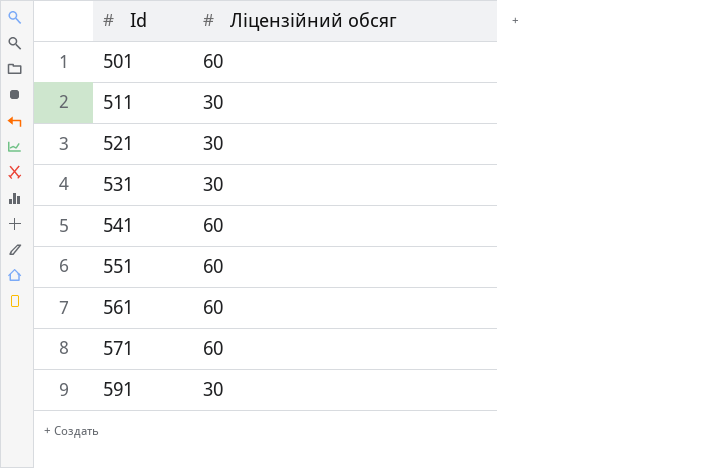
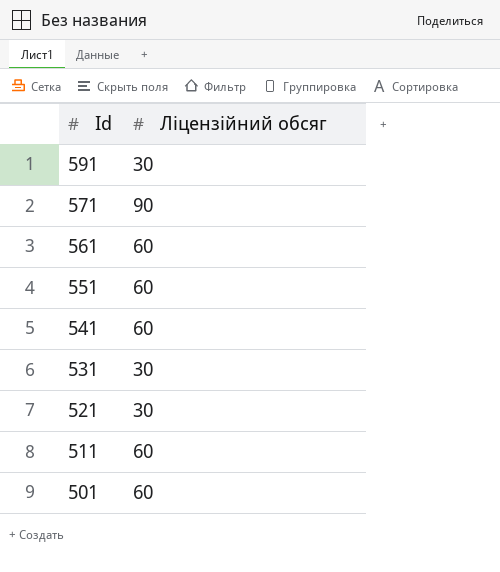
row order: Id ascending -> Id descending
571 | Ліцензійний обсяг: 60 -> 90
511 | Ліцензійний обсяг: 30 -> 60

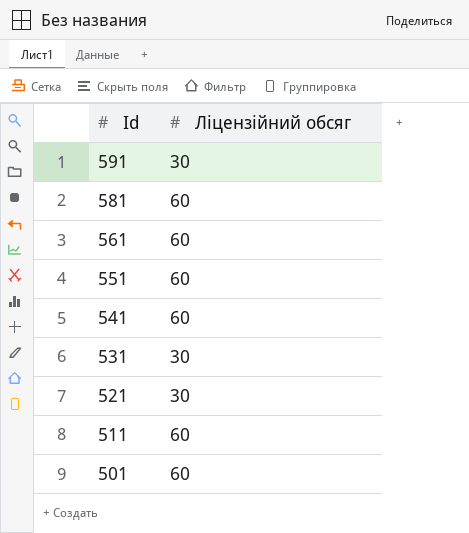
row 571: 90 -> none
row 581: none -> 60

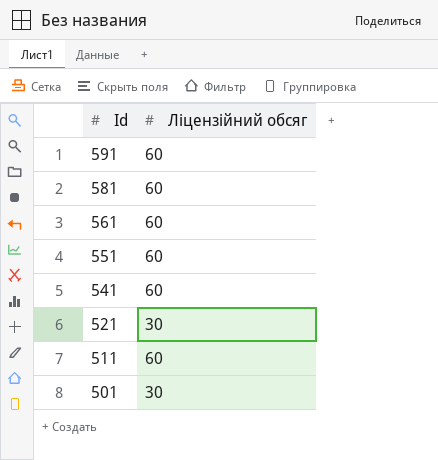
row 531: 30 -> none
591 | Ліцензійний обсяг: 30 -> 60
501 | Ліцензійний обсяг: 60 -> 30

